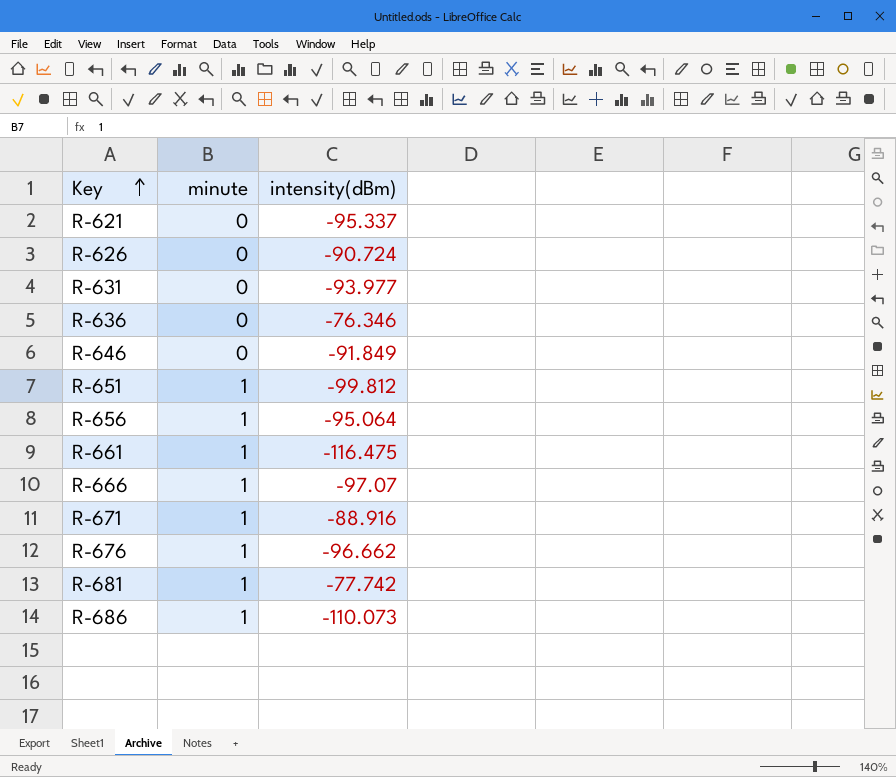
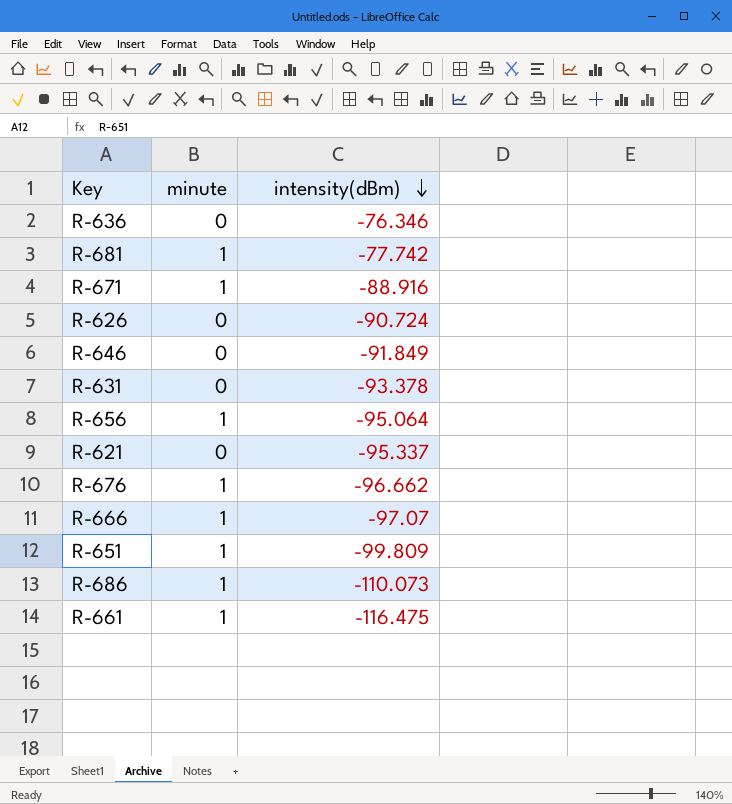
row order: Key ascending -> intensity(dBm) descending
R-631 | intensity(dBm): -93.977 -> -93.378
R-651 | intensity(dBm): -99.812 -> -99.809

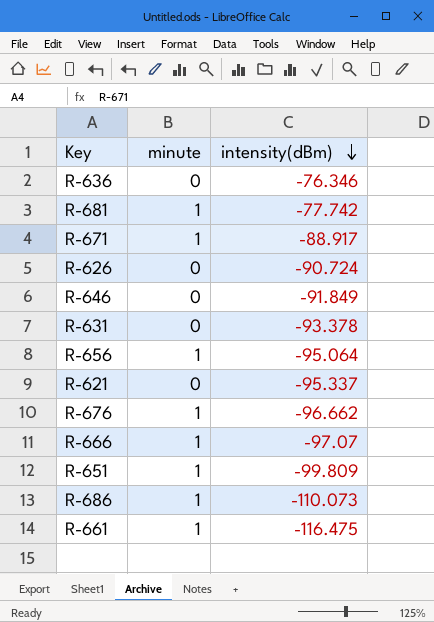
R-671 | intensity(dBm): -88.916 -> -88.917

